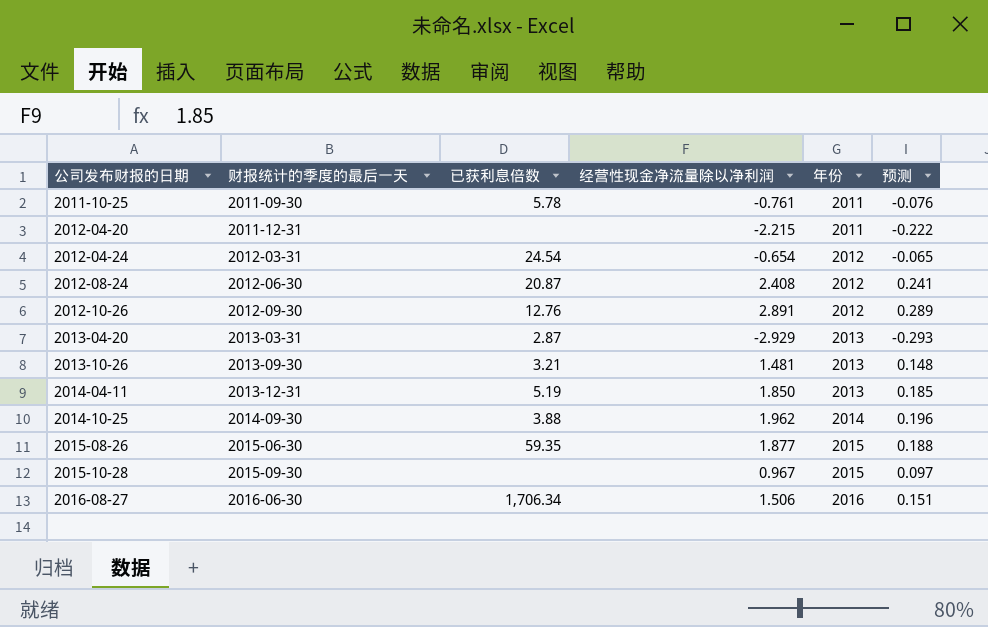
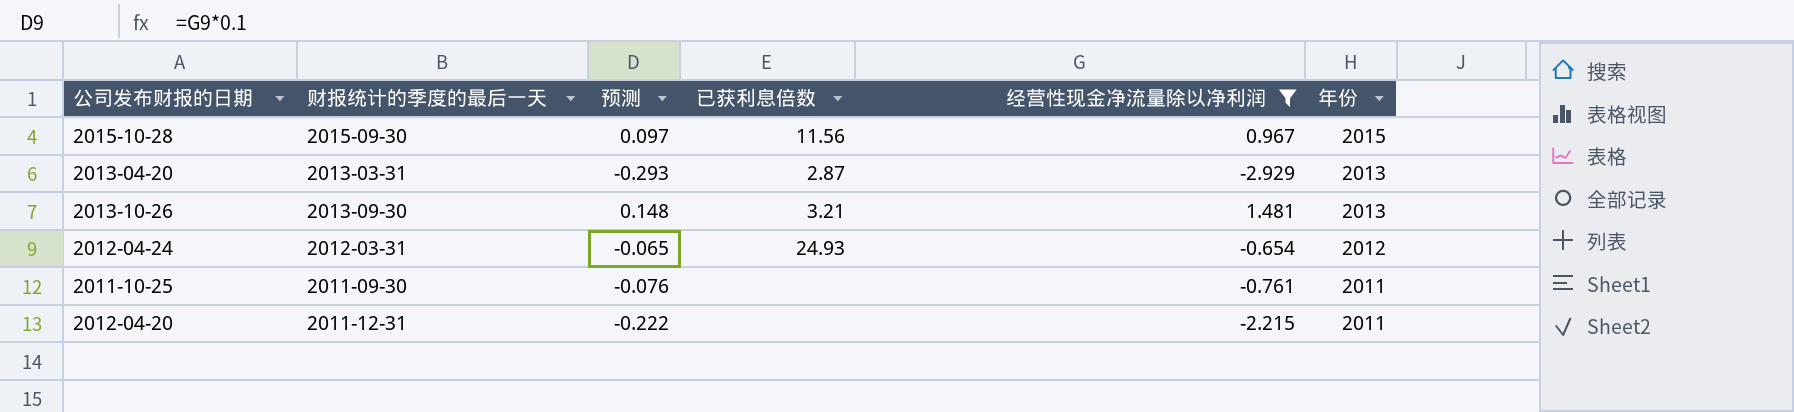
filter: none -> 经营性现金净流量除以净利润 <= 1.481
row order: 公司发布财报的日期 ascending -> 年份 descending
column 预测 | position: 6 -> 3
2015-10-28 | 已获利息倍数: none -> 11.56
2012-04-24 | 已获利息倍数: 24.54 -> 24.93
2011-10-25 | 已获利息倍数: 5.78 -> none

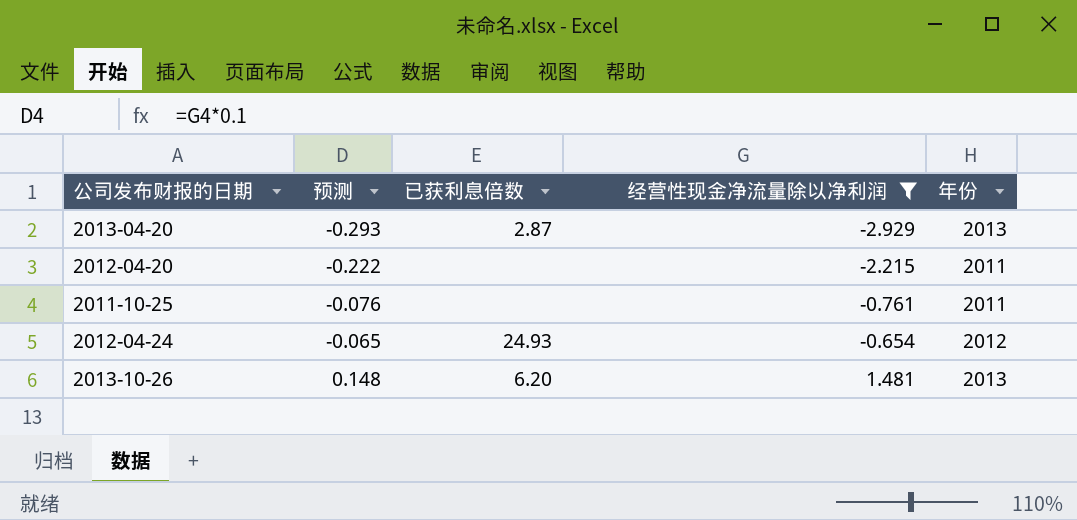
row order: 年份 descending -> 预测 ascending
column 财报统计的季度的最后一天 | position: 2 -> none
row 2015-10-28: 2015-09-30 | 0.097 | 11.56 | 0.967 | 2015 -> none
2013-10-26 | 已获利息倍数: 3.21 -> 6.20

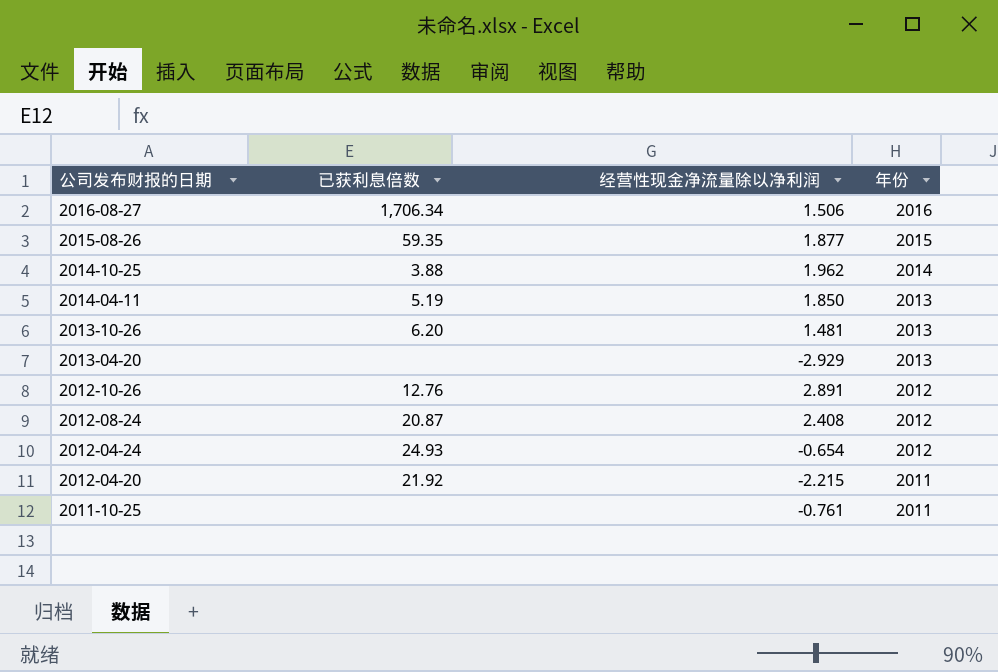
filter: 经营性现金净流量除以净利润 <= 1.481 -> none
row order: 预测 ascending -> 公司发布财报的日期 descending
column 预测 | formula: [经营性现金净流量除以净利润] * 0.1 -> none
2013-04-20 | 已获利息倍数: 2.87 -> none
2012-04-20 | 已获利息倍数: none -> 21.92

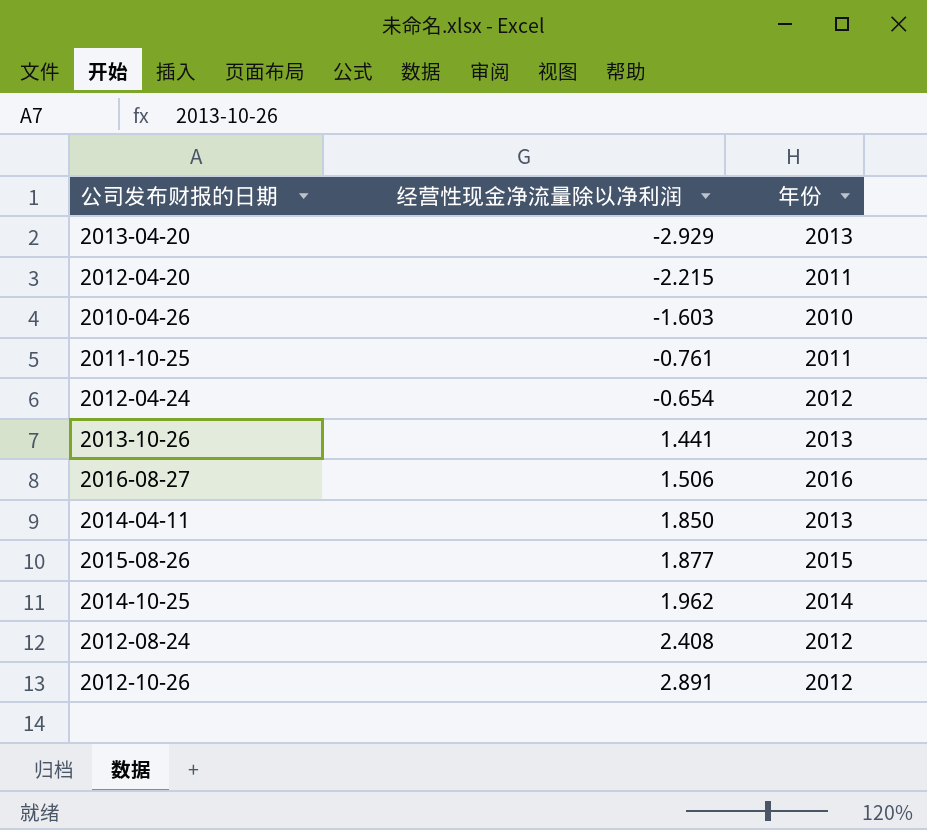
row order: 公司发布财报的日期 descending -> 经营性现金净流量除以净利润 ascending
column 已获利息倍数 | position: 2 -> none
row 2010-04-26: none -> -1.603 | 2010
2013-10-26 | 经营性现金净流量除以净利润: 1.481 -> 1.441

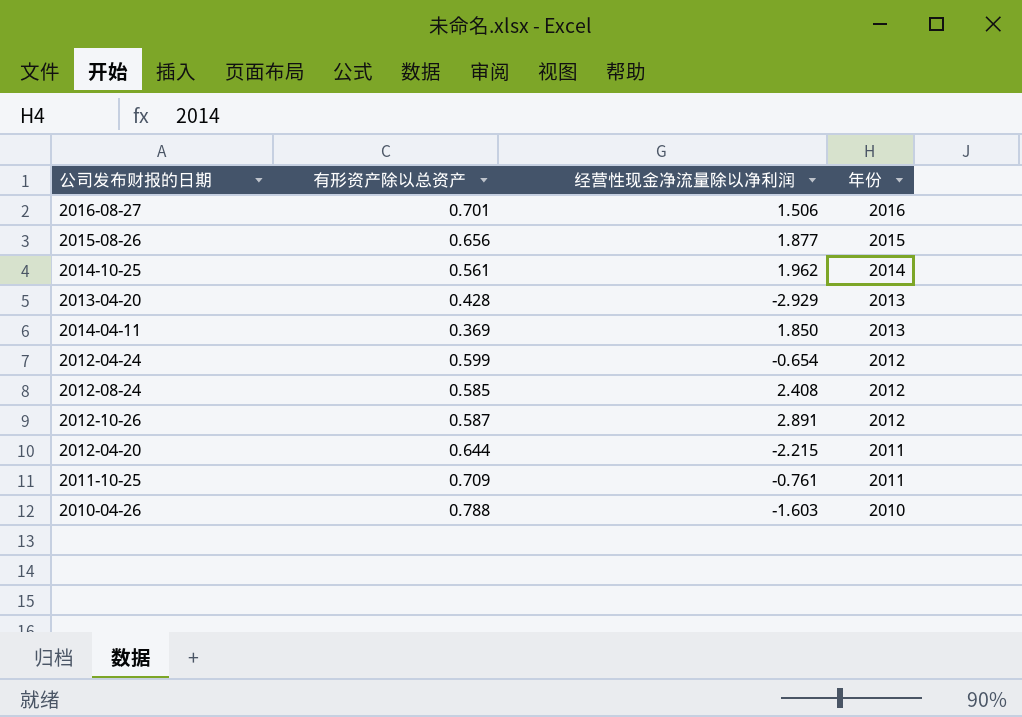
row order: 经营性现金净流量除以净利润 ascending -> 年份 descending
column 有形资产除以总资产 | position: none -> 2
row 2013-10-26: 1.441 | 2013 -> none

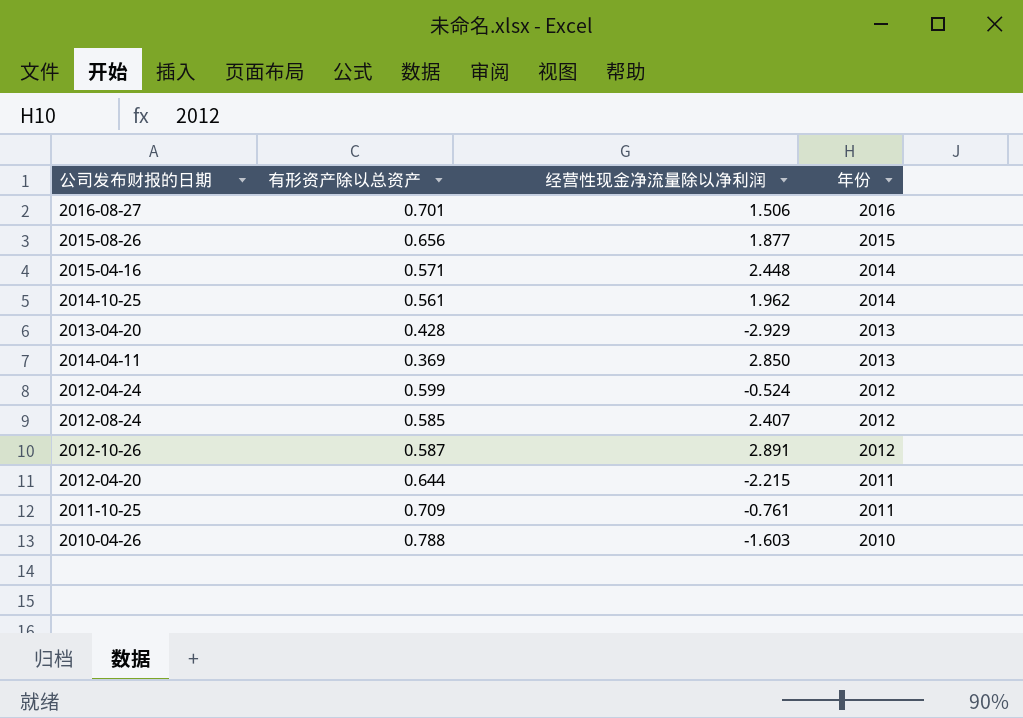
row 2015-04-16: none -> 0.571 | 2.448 | 2014
2014-04-11 | 经营性现金净流量除以净利润: 1.850 -> 2.850
2012-04-24 | 经营性现金净流量除以净利润: -0.654 -> -0.524
2012-08-24 | 经营性现金净流量除以净利润: 2.408 -> 2.407

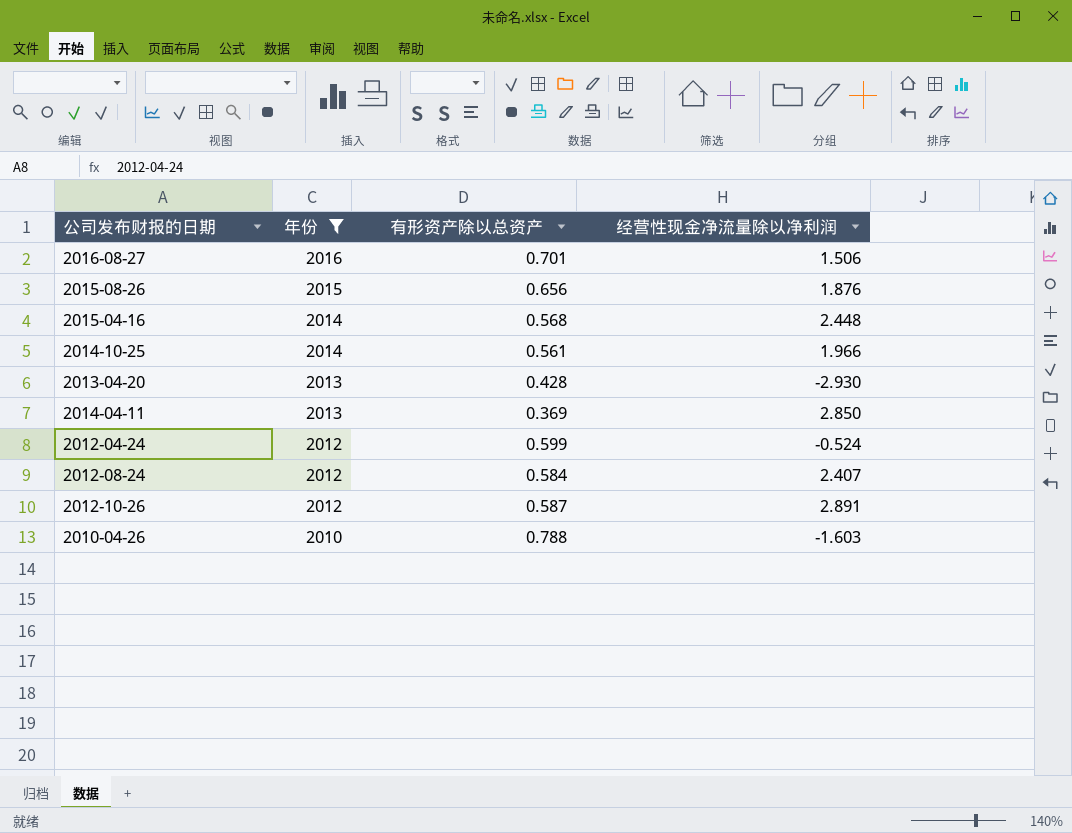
filter: none -> 年份 != 2011
column 年份 | position: 4 -> 2
2015-08-26 | 经营性现金净流量除以净利润: 1.877 -> 1.876
2015-04-16 | 有形资产除以总资产: 0.571 -> 0.568
2014-10-25 | 经营性现金净流量除以净利润: 1.962 -> 1.966
2013-04-20 | 经营性现金净流量除以净利润: -2.929 -> -2.930
2012-08-24 | 有形资产除以总资产: 0.585 -> 0.584

